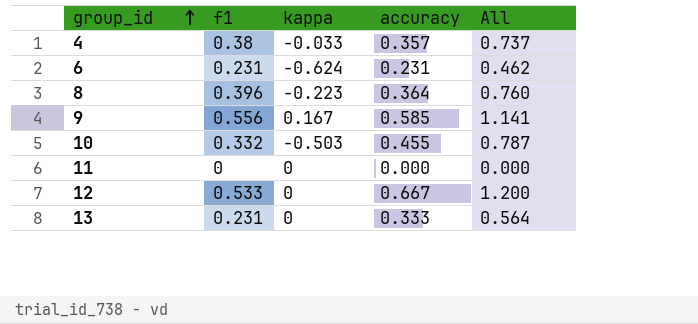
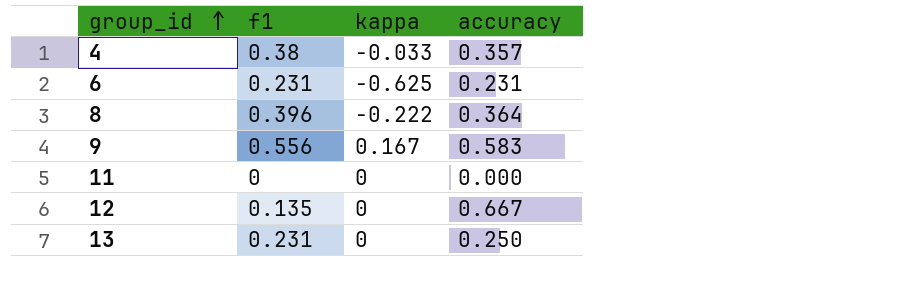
column All | formula: [f1] + [accuracy] -> none
row 10: 0.332 | -0.503 | 0.455 | 0.787 -> none
6 | kappa: -0.624 -> -0.625
8 | kappa: -0.223 -> -0.222
9 | accuracy: 0.585 -> 0.583
12 | f1: 0.533 -> 0.135
13 | accuracy: 0.333 -> 0.250

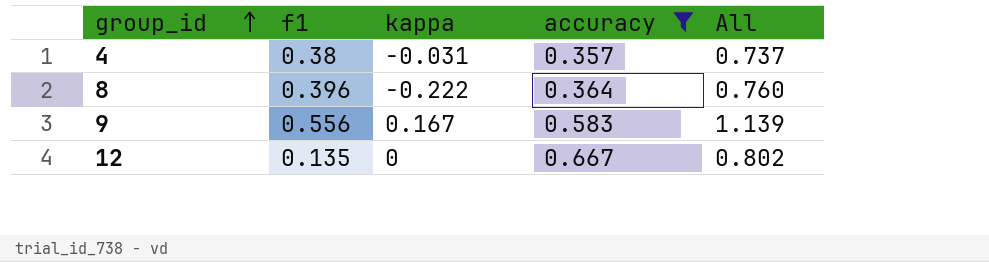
filter: none -> accuracy >= 0.357
column All | formula: none -> [f1] + [accuracy]
4 | kappa: -0.033 -> -0.031

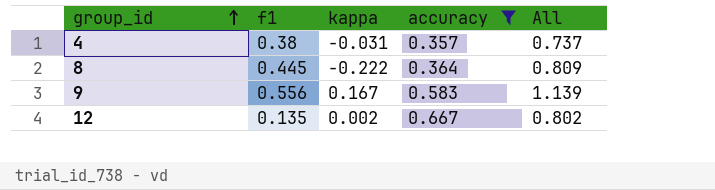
8 | f1: 0.396 -> 0.445
8 | All: 0.760 -> 0.809
12 | kappa: 0 -> 0.002

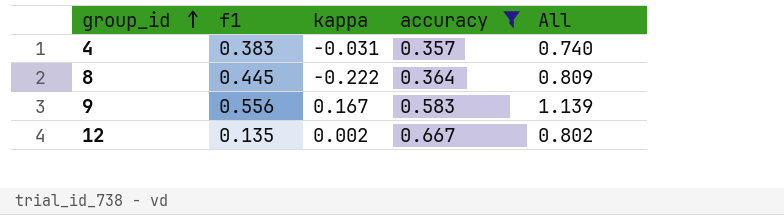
4 | f1: 0.38 -> 0.383
4 | All: 0.737 -> 0.740

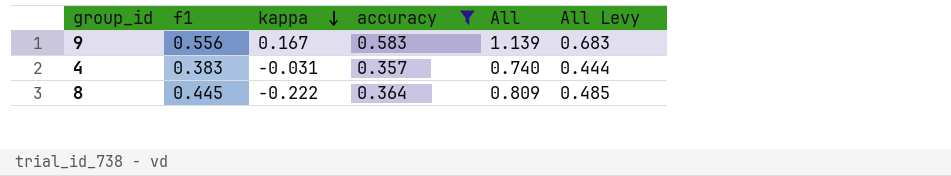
row order: group_id ascending -> kappa descending
column All Levy | formula: none -> [All] * 0.6
row 12: 0.135 | 0.002 | 0.667 | 0.802 -> none

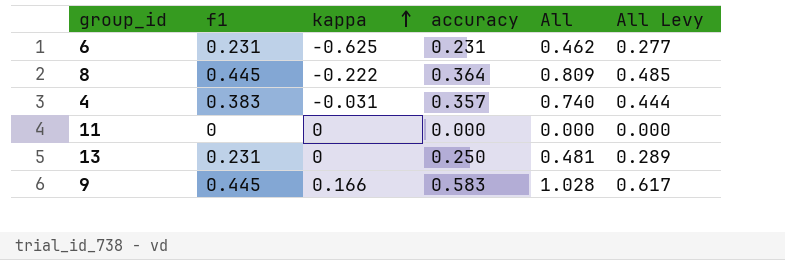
filter: accuracy >= 0.357 -> none
row order: kappa descending -> kappa ascending
9 | f1: 0.556 -> 0.445
9 | kappa: 0.167 -> 0.166
9 | All: 1.139 -> 1.028
9 | All Levy: 0.683 -> 0.617

